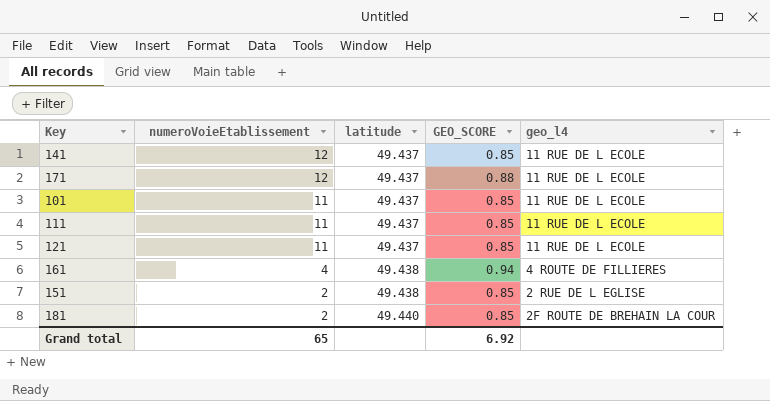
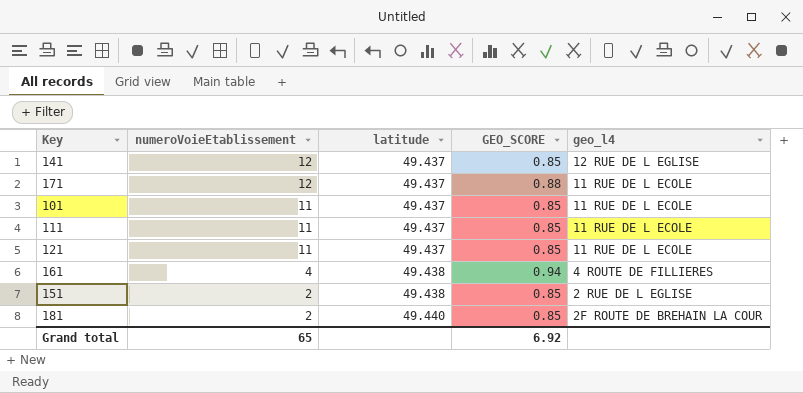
141 | geo_l4: 11 RUE DE L ECOLE -> 12 RUE DE L EGLISE

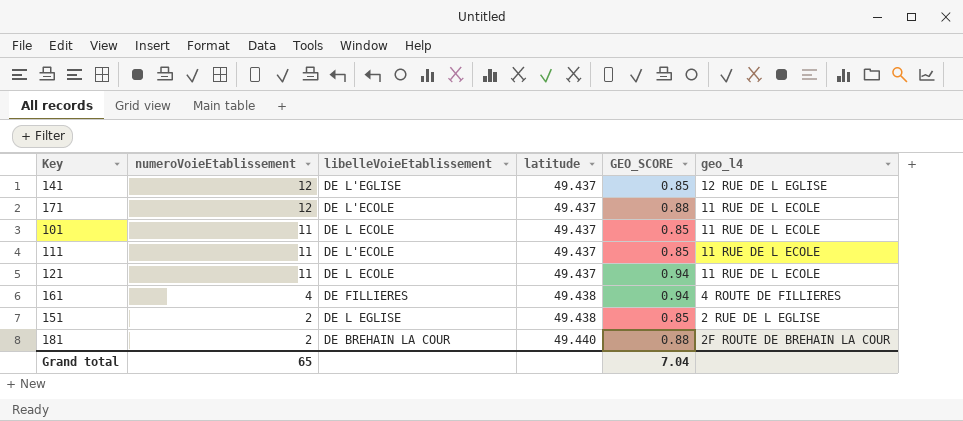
column libelleVoieEtablissement | position: none -> 3
121 | GEO_SCORE: 0.85 -> 0.94
181 | GEO_SCORE: 0.85 -> 0.88
Grand total | GEO_SCORE: 6.92 -> 7.04

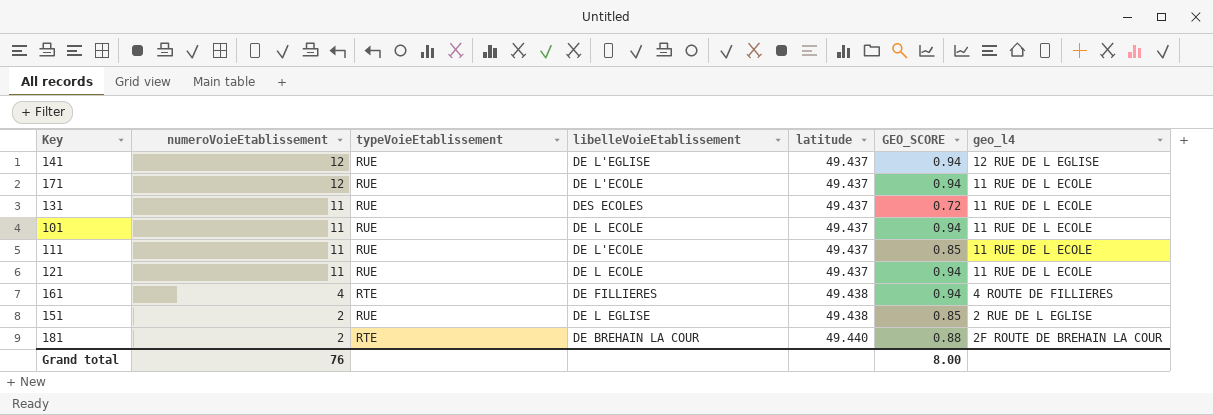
column typeVoieEtablissement | position: none -> 3
141 | GEO_SCORE: 0.85 -> 0.94
171 | GEO_SCORE: 0.88 -> 0.94
row 131: none -> 11 | RUE | DES ECOLES | 49.437 | 0.72 | 11 RUE DE L ECOLE
101 | GEO_SCORE: 0.85 -> 0.94
Grand total | numeroVoieEtablissement: 65 -> 76
Grand total | GEO_SCORE: 7.04 -> 8.00

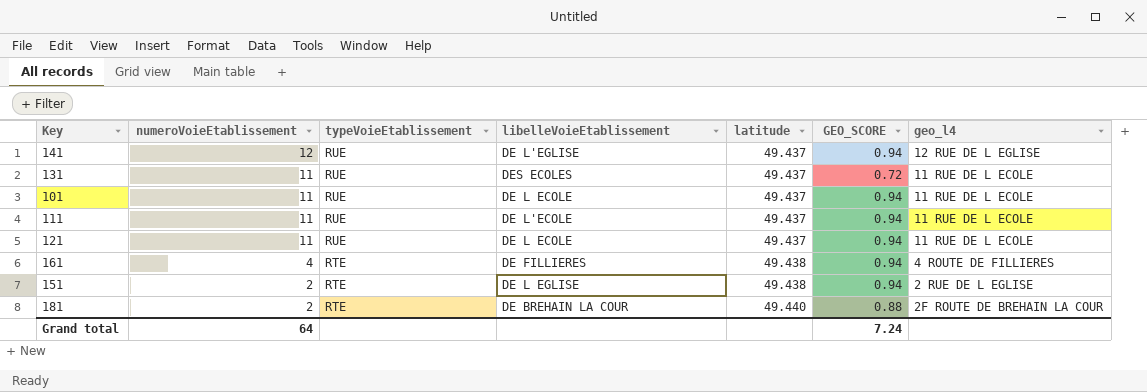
row 171: 12 | RUE | DE L'ECOLE | 49.437 | 0.94 | 11 RUE DE L ECOLE -> none
111 | GEO_SCORE: 0.85 -> 0.94
151 | typeVoieEtablissement: RUE -> RTE
151 | GEO_SCORE: 0.85 -> 0.94
Grand total | numeroVoieEtablissement: 76 -> 64
Grand total | GEO_SCORE: 8.00 -> 7.24

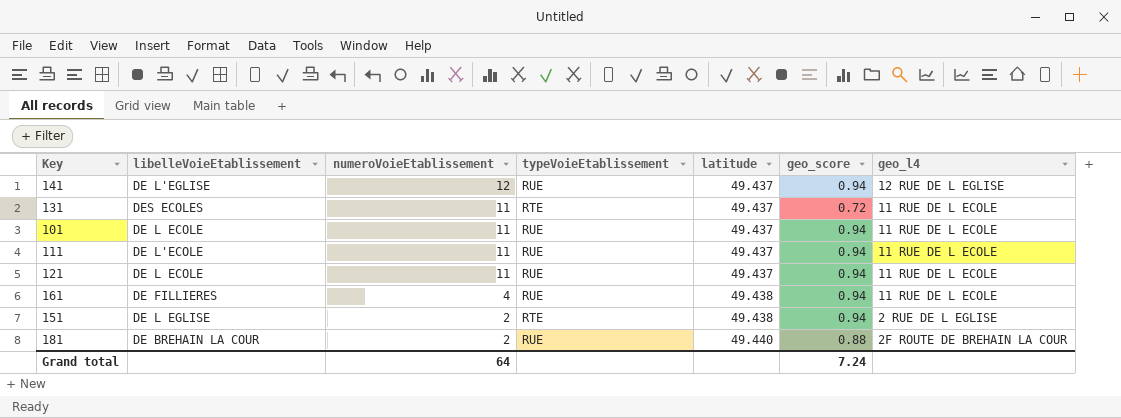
column libelleVoieEtablissement | position: 4 -> 2
column name: GEO_SCORE -> geo_score
131 | typeVoieEtablissement: RUE -> RTE
161 | typeVoieEtablissement: RTE -> RUE
161 | geo_l4: 4 ROUTE DE FILLIERES -> 11 RUE DE L ECOLE
181 | typeVoieEtablissement: RTE -> RUE

